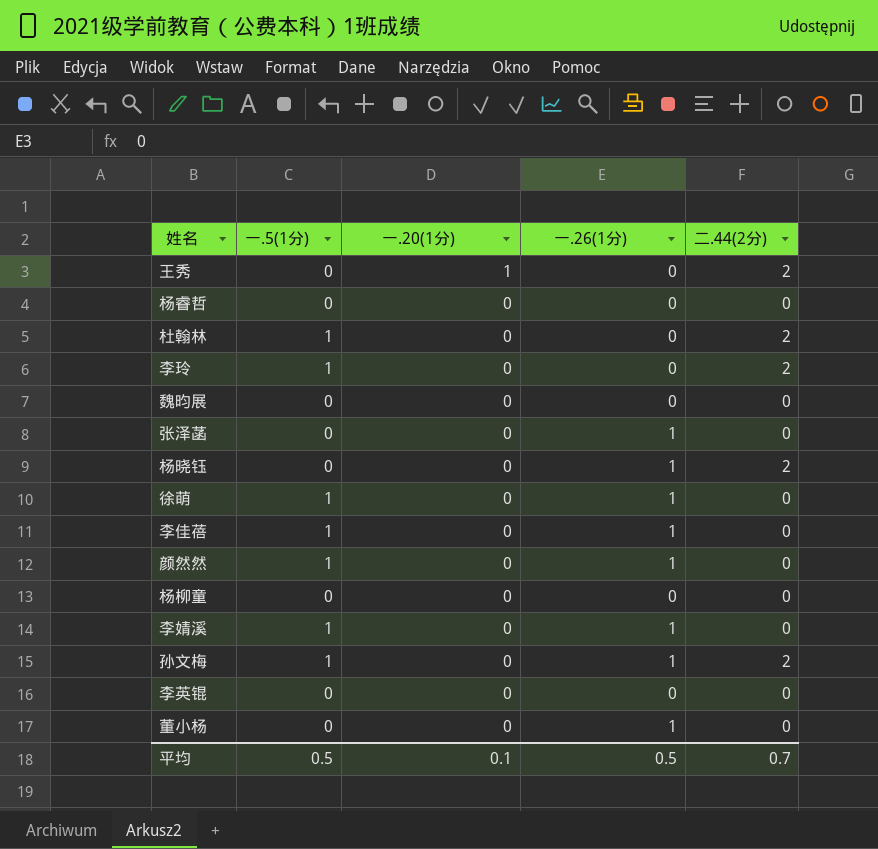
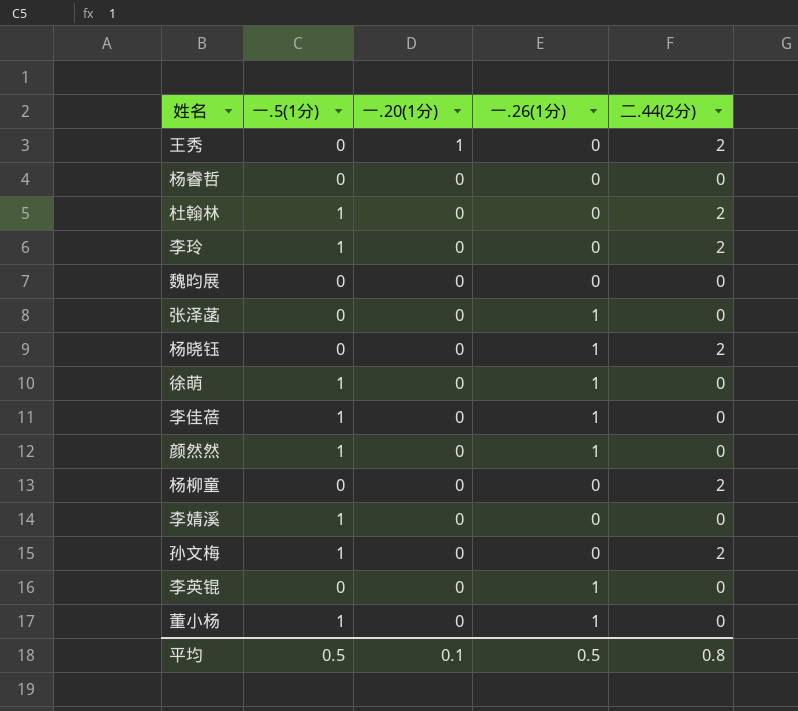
杨柳童 | 二.44(2分): 0 -> 2
李婧溪 | 一.26(1分): 1 -> 0
孙文梅 | 一.26(1分): 1 -> 0
李英锟 | 一.26(1分): 0 -> 1
董小杨 | 一.5(1分): 0 -> 1
平均 | 二.44(2分): 0.7 -> 0.8

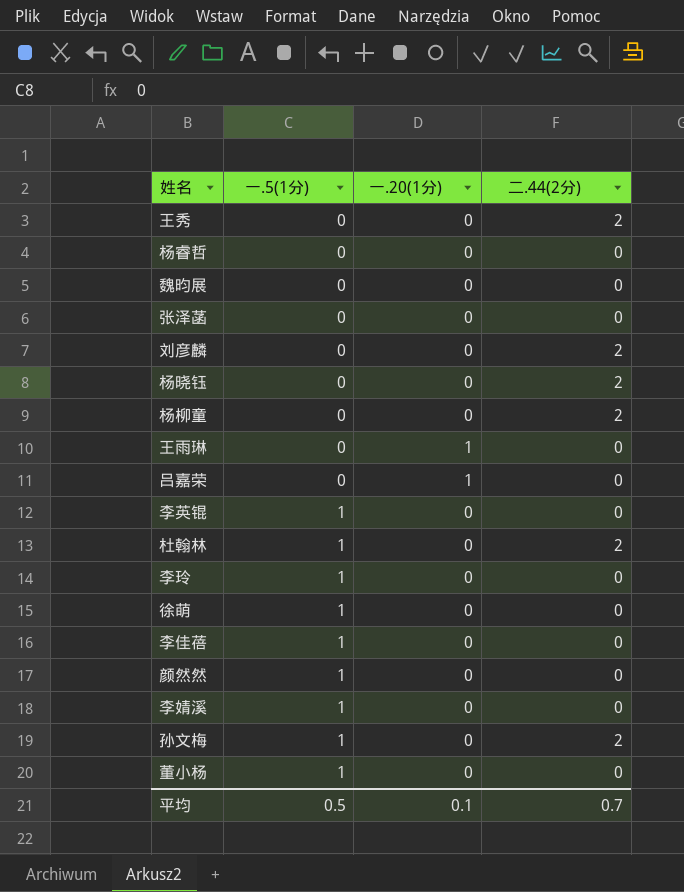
row order: 一.20(1分) descending -> 一.5(1分) ascending
column 一.26(1分) | position: 4 -> none
王秀 | 一.20(1分): 1 -> 0
row 刘彦麟: none -> 0 | 0 | 2
row 王雨琳: none -> 0 | 1 | 0
row 吕嘉荣: none -> 0 | 1 | 0
李英锟 | 一.5(1分): 0 -> 1
李玲 | 二.44(2分): 2 -> 0
平均 | 二.44(2分): 0.8 -> 0.7

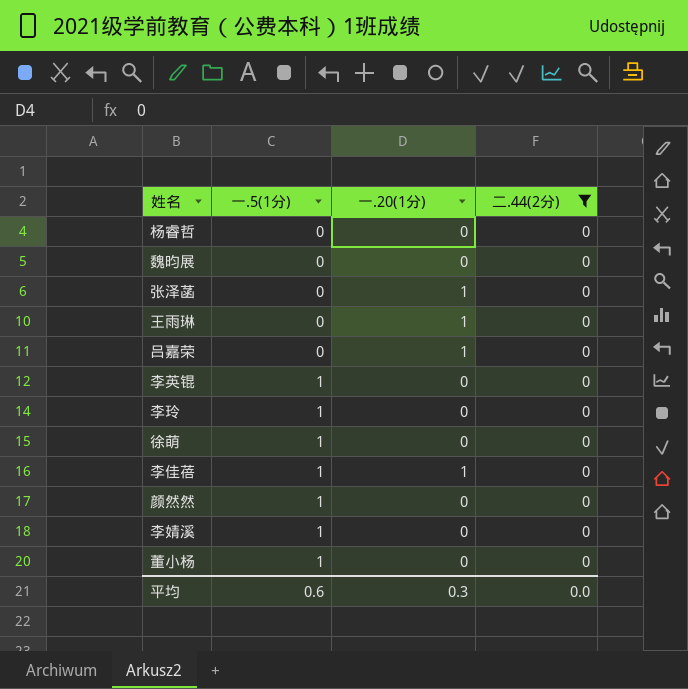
filter: none -> 二.44(2分) = 0
张泽菡 | 一.20(1分): 0 -> 1
李佳蓓 | 一.20(1分): 0 -> 1
平均 | 一.5(1分): 0.5 -> 0.6
平均 | 一.20(1分): 0.1 -> 0.3
平均 | 二.44(2分): 0.7 -> 0.0

